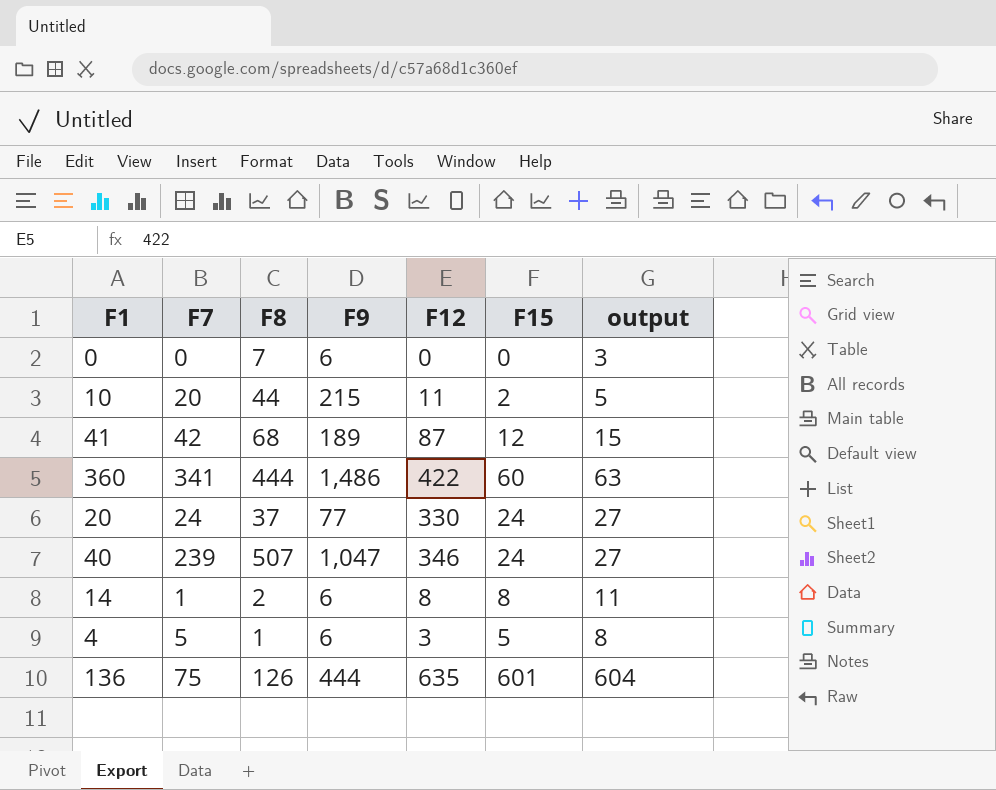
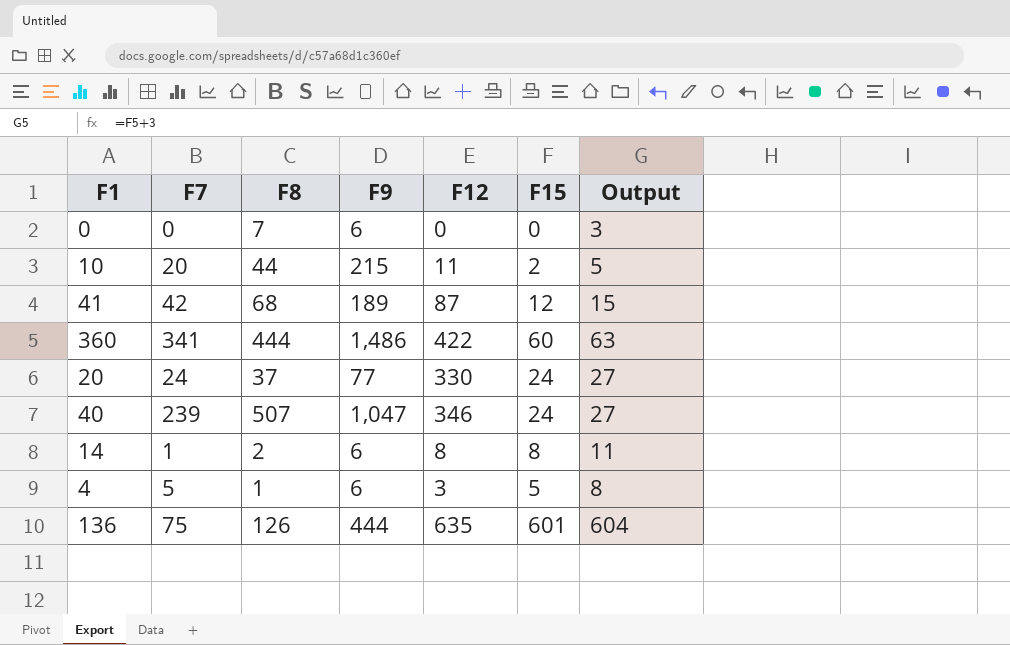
column name: output -> Output

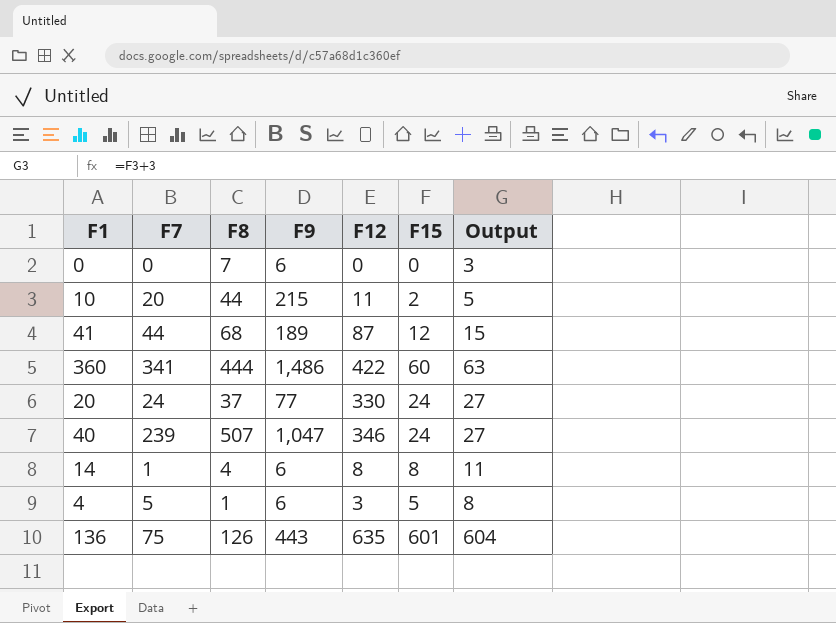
41 | F7: 42 -> 44
14 | F8: 2 -> 4
136 | F9: 444 -> 443

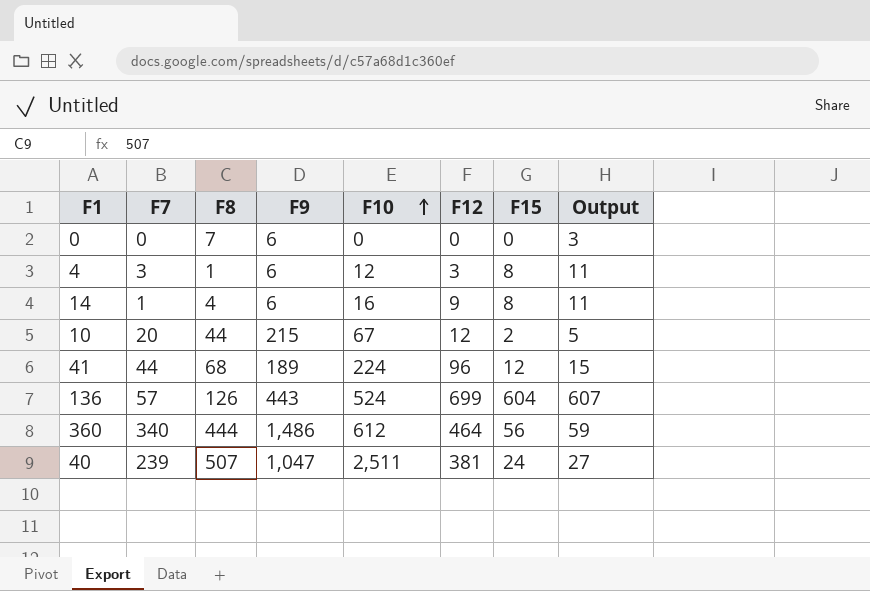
row order: none -> F10 ascending
column F10 | position: none -> 5
row 20: 24 | 37 | 77 | 330 | 24 | 27 -> none
4 | F7: 5 -> 3
4 | F15: 5 -> 8
4 | Output: 8 -> 11
14 | F12: 8 -> 9
10 | F12: 11 -> 12
41 | F12: 87 -> 96
136 | F7: 75 -> 57
136 | F12: 635 -> 699
136 | F15: 601 -> 604
136 | Output: 604 -> 607
360 | F7: 341 -> 340
360 | F12: 422 -> 464
360 | F15: 60 -> 56
360 | Output: 63 -> 59
40 | F12: 346 -> 381

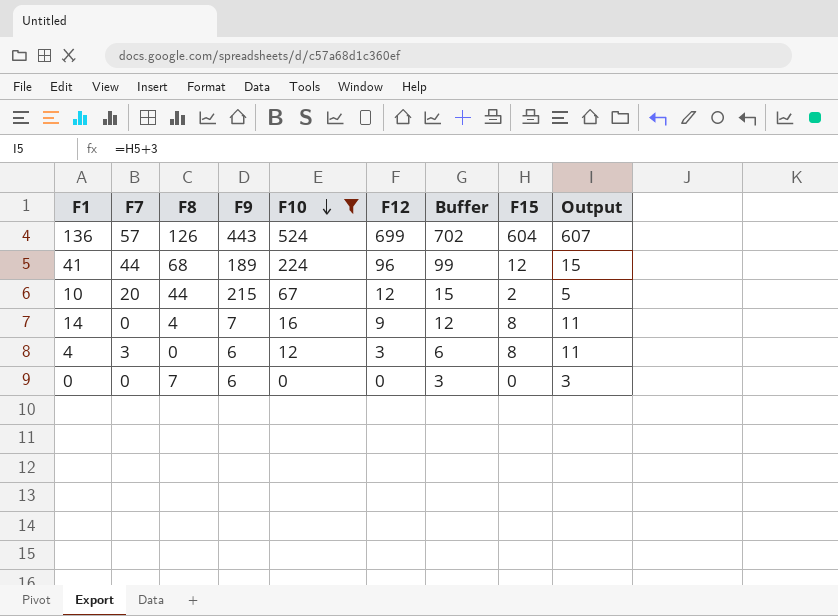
filter: none -> F10 <= 524
row order: F10 ascending -> F10 descending
column Buffer | formula: none -> [F12] + 3
14 | F7: 1 -> 0
14 | F9: 6 -> 7
4 | F8: 1 -> 0

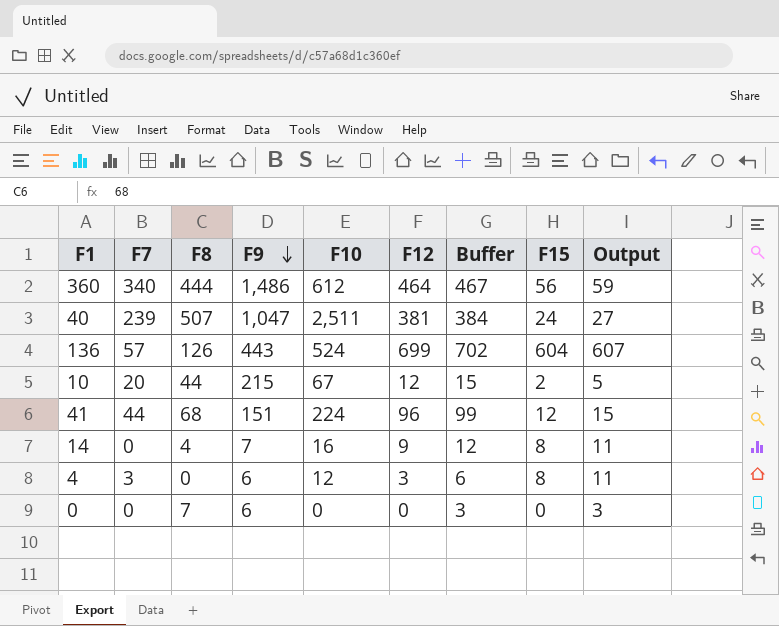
filter: F10 <= 524 -> none
row order: F10 descending -> F9 descending
41 | F9: 189 -> 151

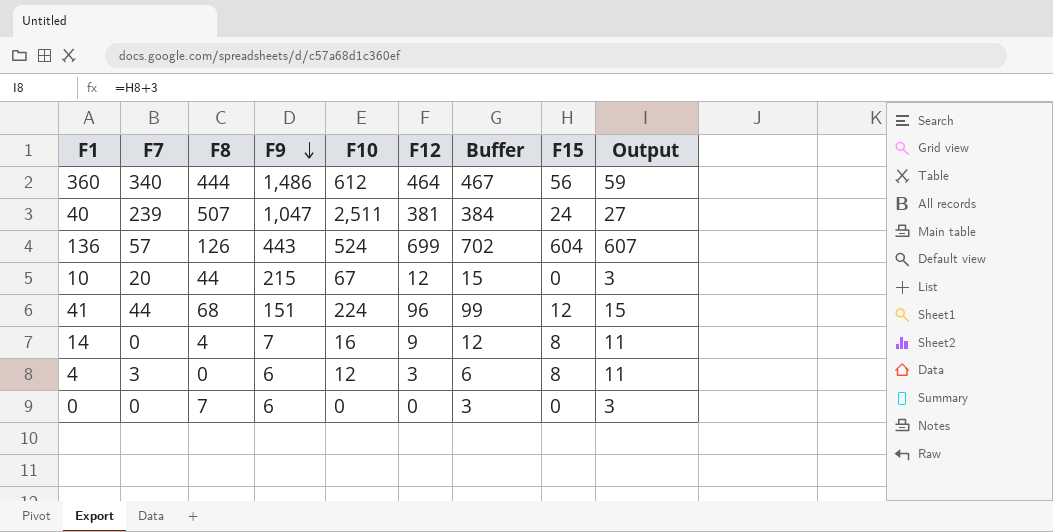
10 | F15: 2 -> 0
10 | Output: 5 -> 3

